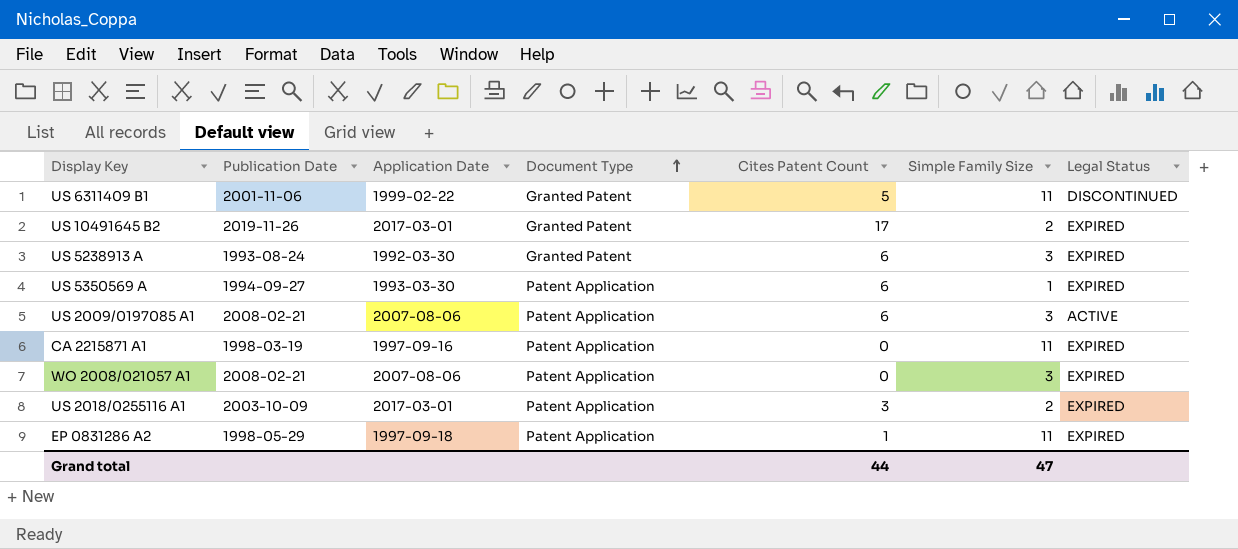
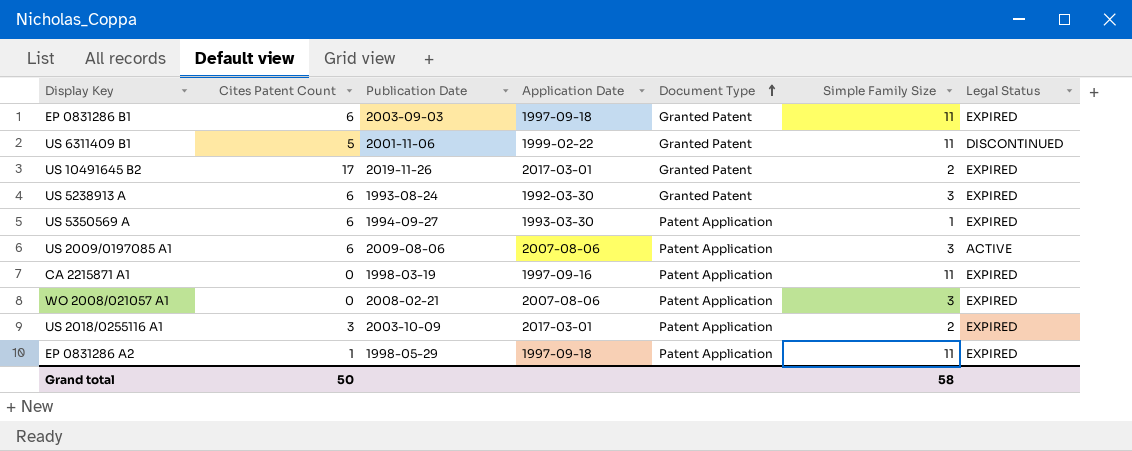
column Cites Patent Count | position: 5 -> 2
row EP 0831286 B1: none -> 6 | 2003-09-03 | 1997-09-18 | Granted Patent | 11 | EXPIRED
US 2009/0197085 A1 | Publication Date: 2008-02-21 -> 2009-08-06
Grand total | Cites Patent Count: 44 -> 50
Grand total | Simple Family Size: 47 -> 58

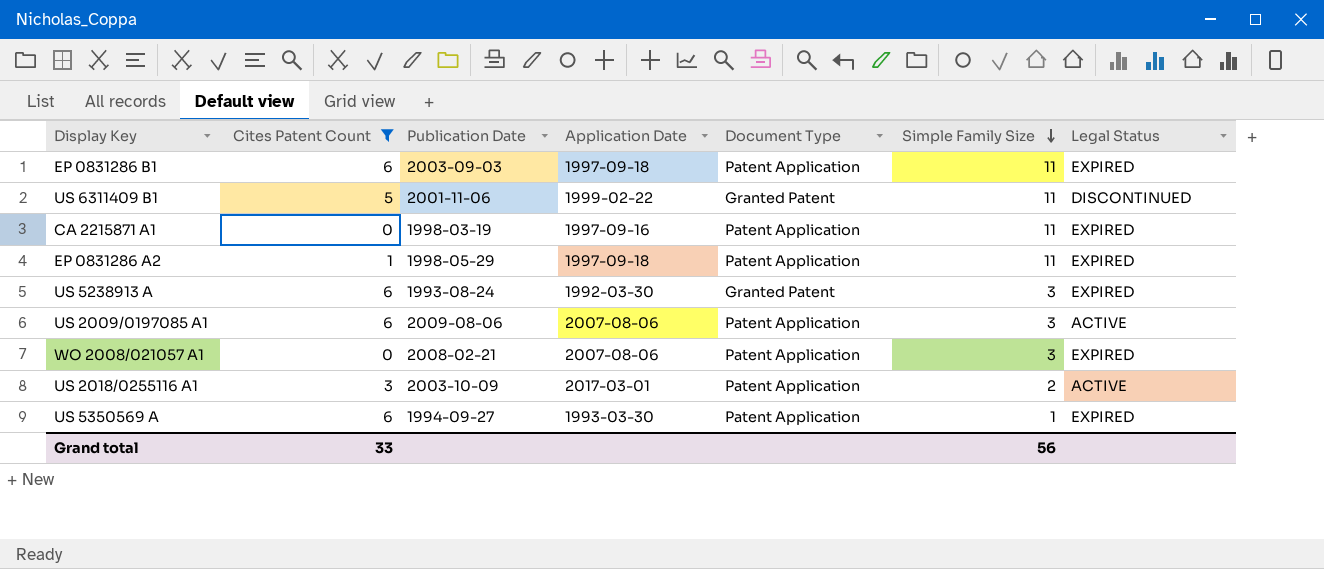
filter: none -> Cites Patent Count != 17
row order: Document Type ascending -> Simple Family Size descending
EP 0831286 B1 | Document Type: Granted Patent -> Patent Application
US 2018/0255116 A1 | Legal Status: EXPIRED -> ACTIVE
Grand total | Cites Patent Count: 50 -> 33
Grand total | Simple Family Size: 58 -> 56

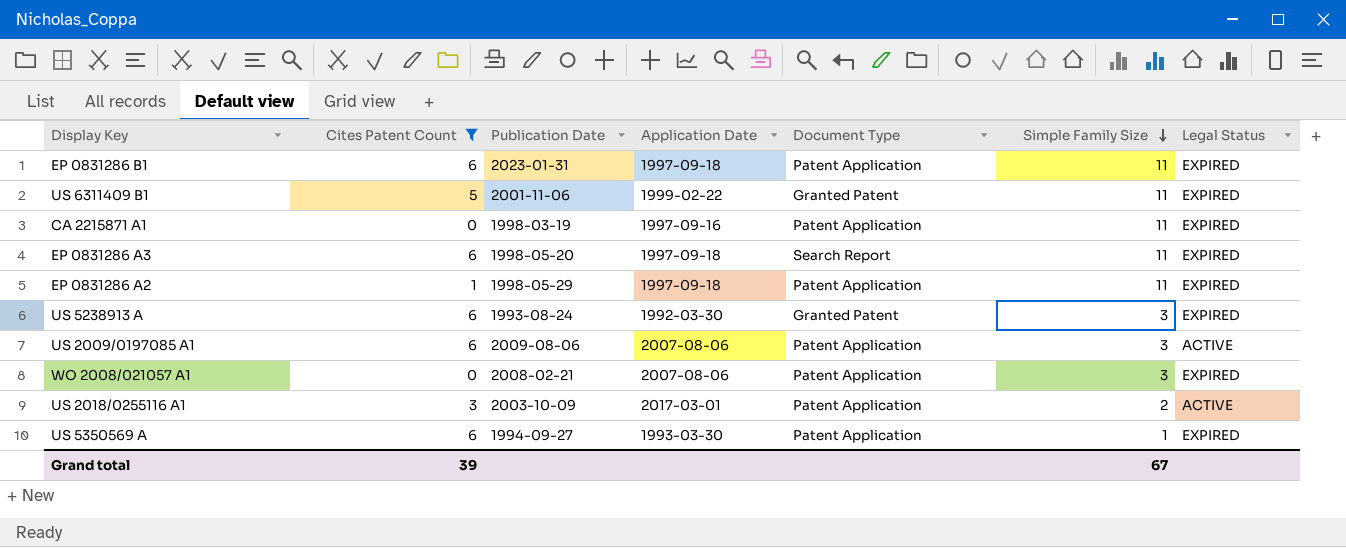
EP 0831286 B1 | Publication Date: 2003-09-03 -> 2023-01-31
US 6311409 B1 | Legal Status: DISCONTINUED -> EXPIRED
row EP 0831286 A3: none -> 6 | 1998-05-20 | 1997-09-18 | Search Report | 11 | EXPIRED
Grand total | Cites Patent Count: 33 -> 39
Grand total | Simple Family Size: 56 -> 67

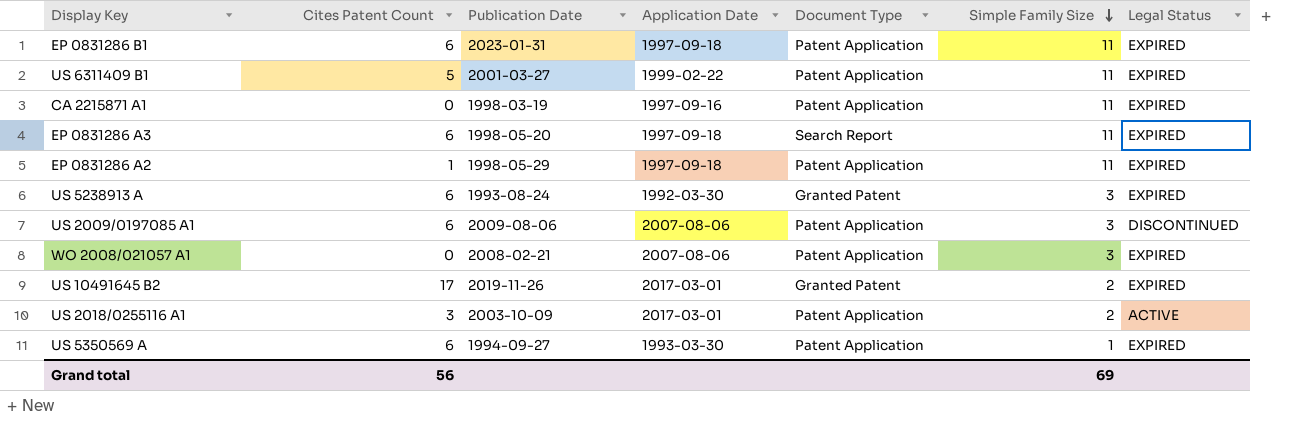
filter: Cites Patent Count != 17 -> none
US 6311409 B1 | Publication Date: 2001-11-06 -> 2001-03-27
US 6311409 B1 | Document Type: Granted Patent -> Patent Application
US 2009/0197085 A1 | Legal Status: ACTIVE -> DISCONTINUED
Grand total | Cites Patent Count: 39 -> 56
Grand total | Simple Family Size: 67 -> 69

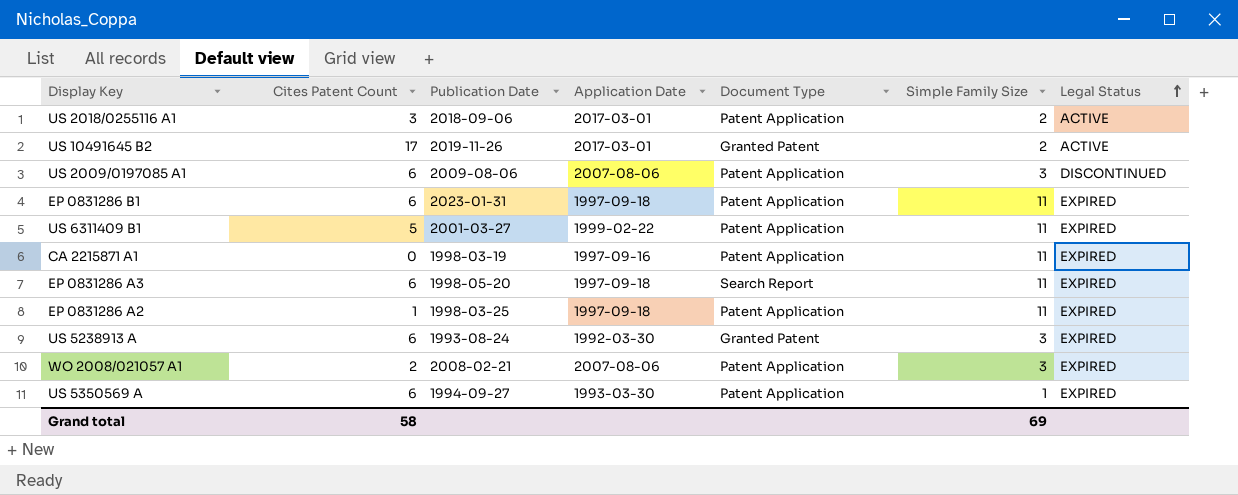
row order: Simple Family Size descending -> Legal Status ascending
US 2018/0255116 A1 | Publication Date: 2003-10-09 -> 2018-09-06
US 10491645 B2 | Legal Status: EXPIRED -> ACTIVE
EP 0831286 A2 | Publication Date: 1998-05-29 -> 1998-03-25
WO 2008/021057 A1 | Cites Patent Count: 0 -> 2
Grand total | Cites Patent Count: 56 -> 58

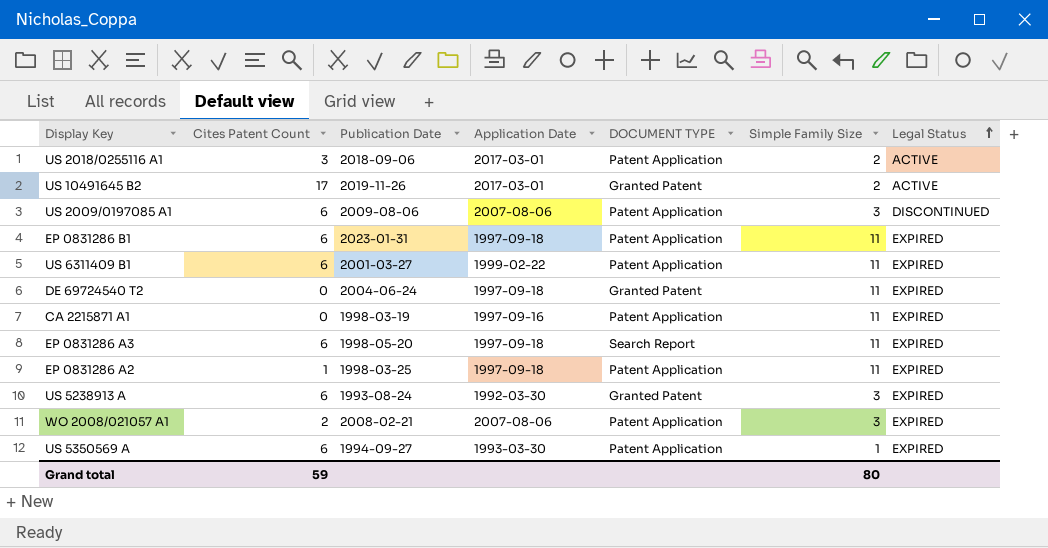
column name: Document Type -> DOCUMENT TYPE
US 6311409 B1 | Cites Patent Count: 5 -> 6
row DE 69724540 T2: none -> 0 | 2004-06-24 | 1997-09-18 | Granted Patent | 11 | EXPIRED
Grand total | Cites Patent Count: 58 -> 59
Grand total | Simple Family Size: 69 -> 80

